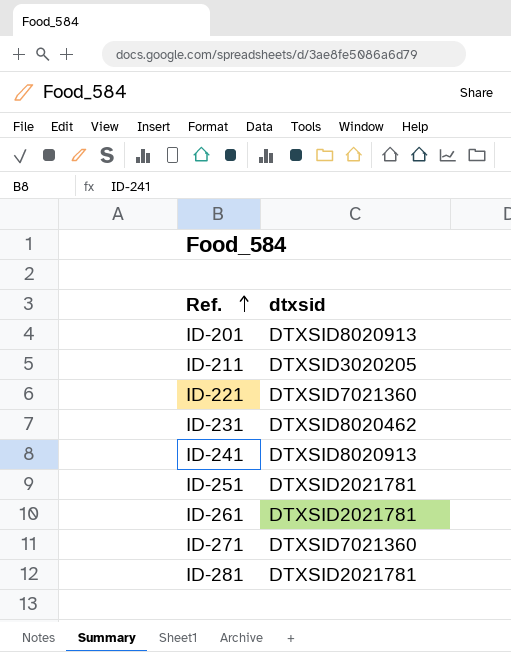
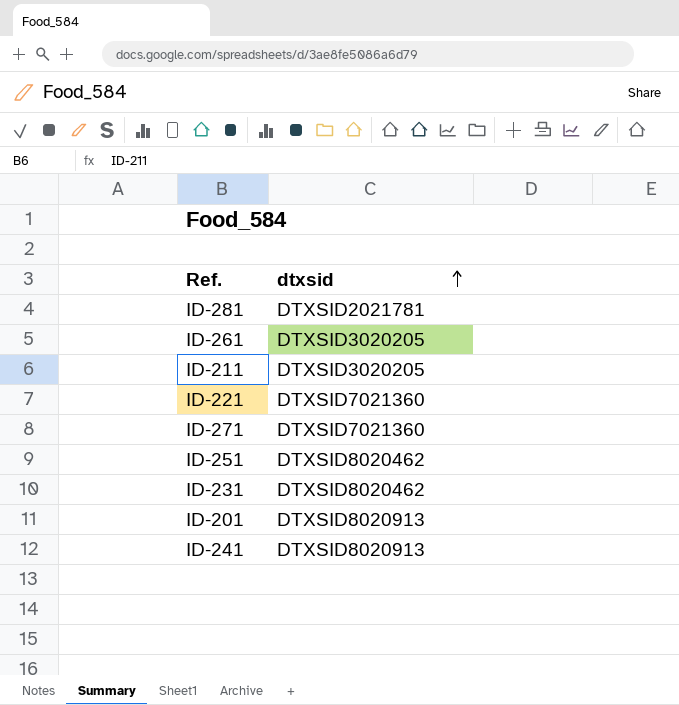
row order: Ref. ascending -> dtxsid ascending
ID-261 | dtxsid: DTXSID2021781 -> DTXSID3020205
ID-251 | dtxsid: DTXSID2021781 -> DTXSID8020462

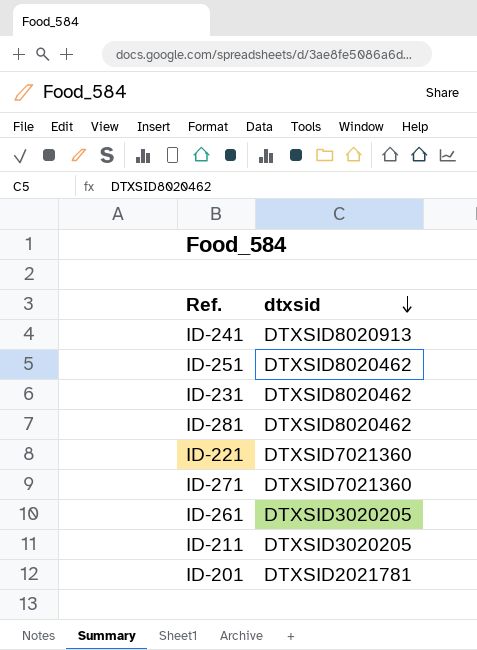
row order: dtxsid ascending -> dtxsid descending
ID-281 | dtxsid: DTXSID2021781 -> DTXSID8020462
ID-201 | dtxsid: DTXSID8020913 -> DTXSID2021781

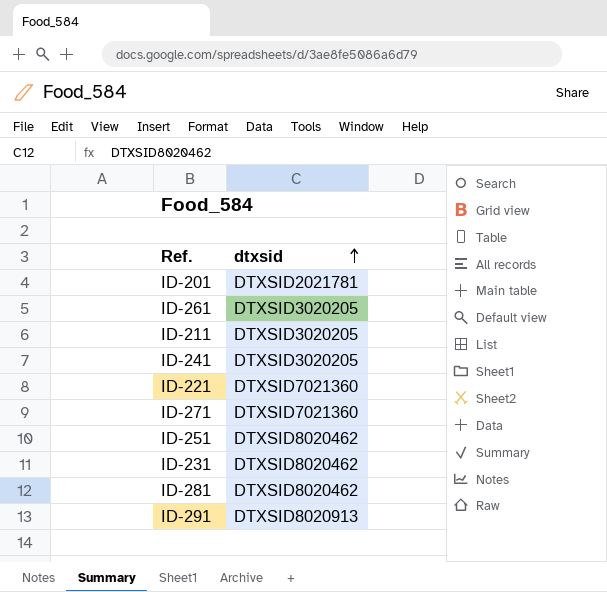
row order: dtxsid descending -> dtxsid ascending
ID-241 | dtxsid: DTXSID8020913 -> DTXSID3020205
row ID-291: none -> DTXSID8020913

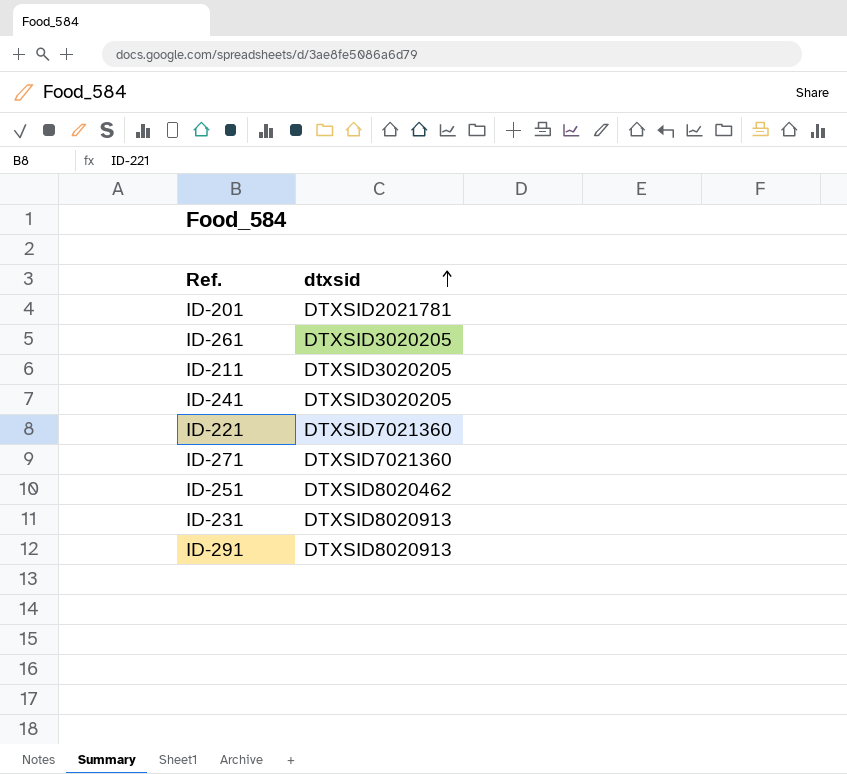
row ID-281: DTXSID8020462 -> none
ID-231 | dtxsid: DTXSID8020462 -> DTXSID8020913

